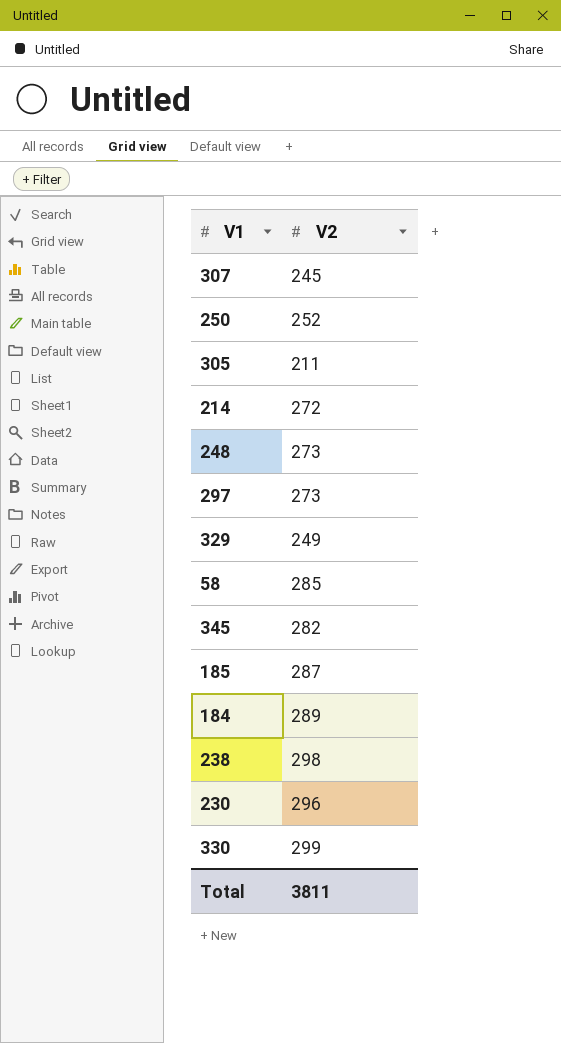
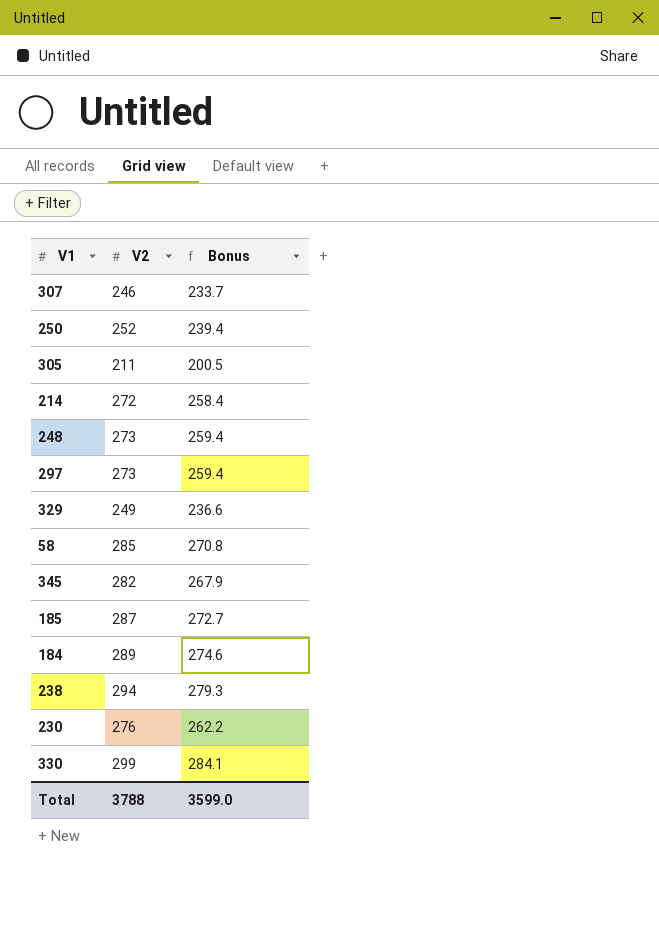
column Bonus | formula: none -> [V2] * 0.95
307 | V2: 245 -> 246
238 | V2: 298 -> 294
230 | V2: 296 -> 276
Total | V2: 3811 -> 3788

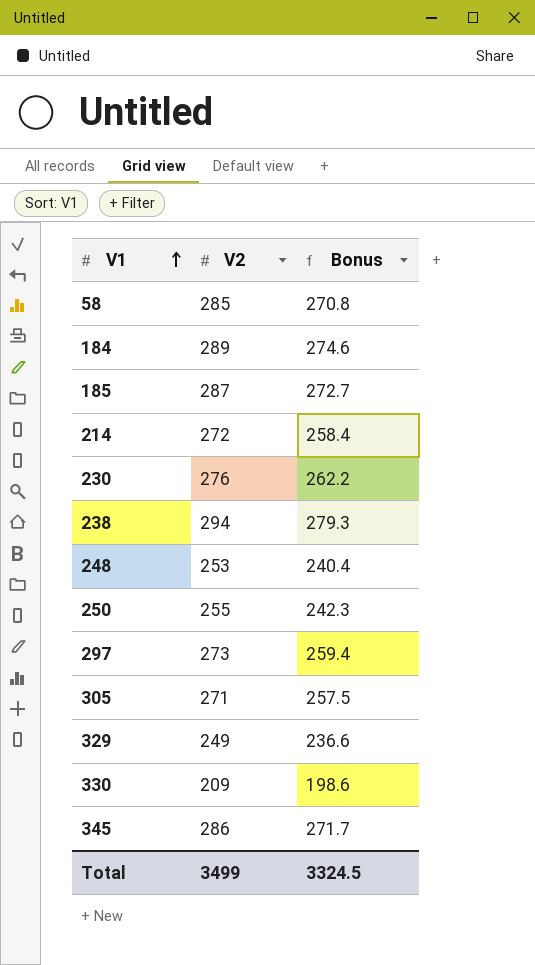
row order: none -> V1 ascending
row 307: 246 | 233.7 -> none
248 | V2: 273 -> 253
248 | Bonus: 259.4 -> 240.4
250 | V2: 252 -> 255
250 | Bonus: 239.4 -> 242.3
305 | V2: 211 -> 271
305 | Bonus: 200.5 -> 257.5
330 | V2: 299 -> 209
330 | Bonus: 284.1 -> 198.6
345 | V2: 282 -> 286
345 | Bonus: 267.9 -> 271.7
Total | V2: 3788 -> 3499
Total | Bonus: 3599.0 -> 3324.5

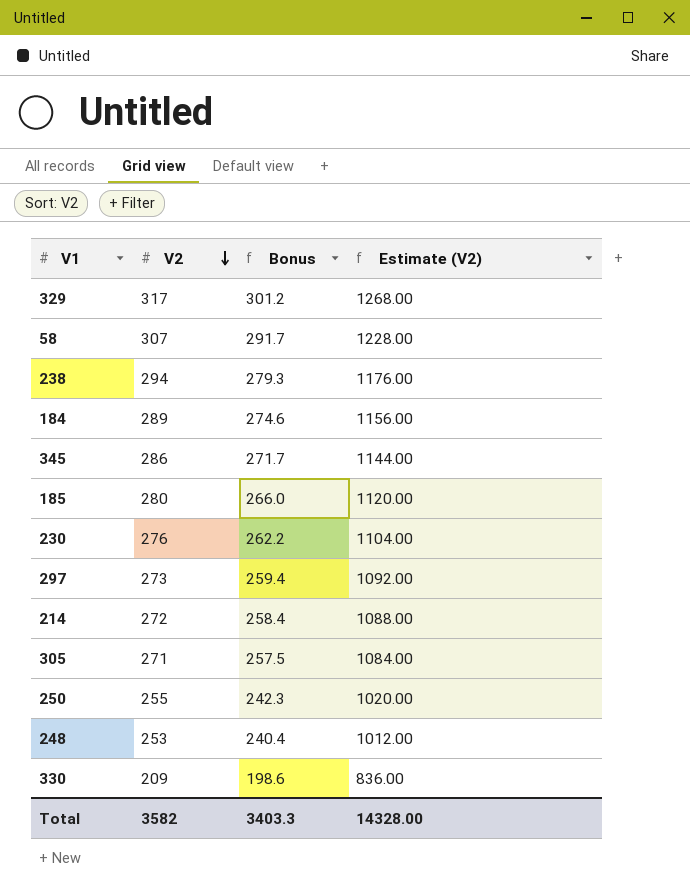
row order: V1 ascending -> V2 descending
column Estimate (V2) | formula: none -> [V2] * 4
329 | V2: 249 -> 317
329 | Bonus: 236.6 -> 301.2
58 | V2: 285 -> 307
58 | Bonus: 270.8 -> 291.7
185 | V2: 287 -> 280
185 | Bonus: 272.7 -> 266.0
Total | V2: 3499 -> 3582
Total | Bonus: 3324.5 -> 3403.3

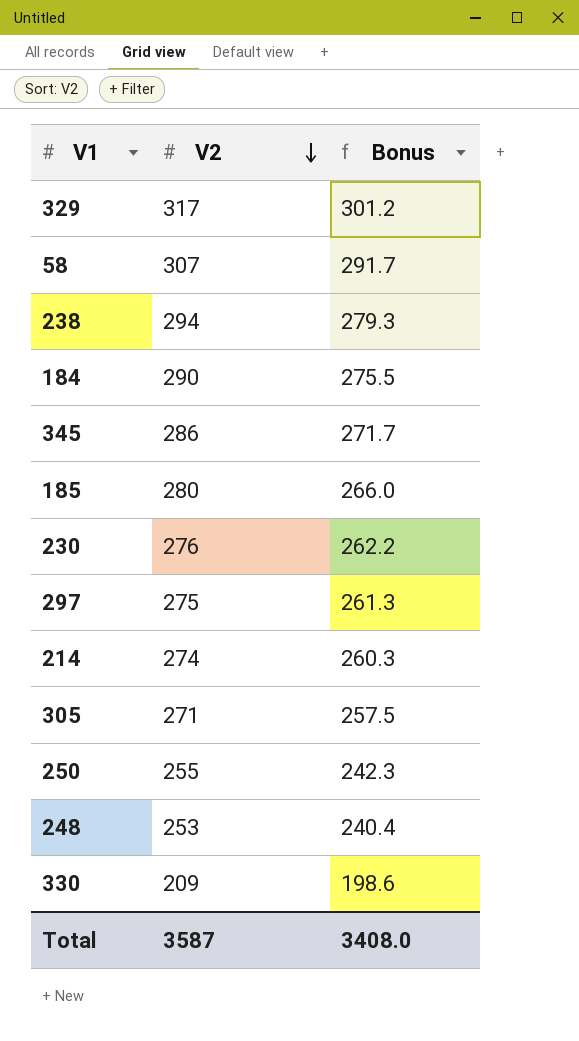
column Estimate (V2) | formula: [V2] * 4 -> none
184 | V2: 289 -> 290
184 | Bonus: 274.6 -> 275.5
297 | V2: 273 -> 275
297 | Bonus: 259.4 -> 261.3
214 | V2: 272 -> 274
214 | Bonus: 258.4 -> 260.3
Total | V2: 3582 -> 3587
Total | Bonus: 3403.3 -> 3408.0

